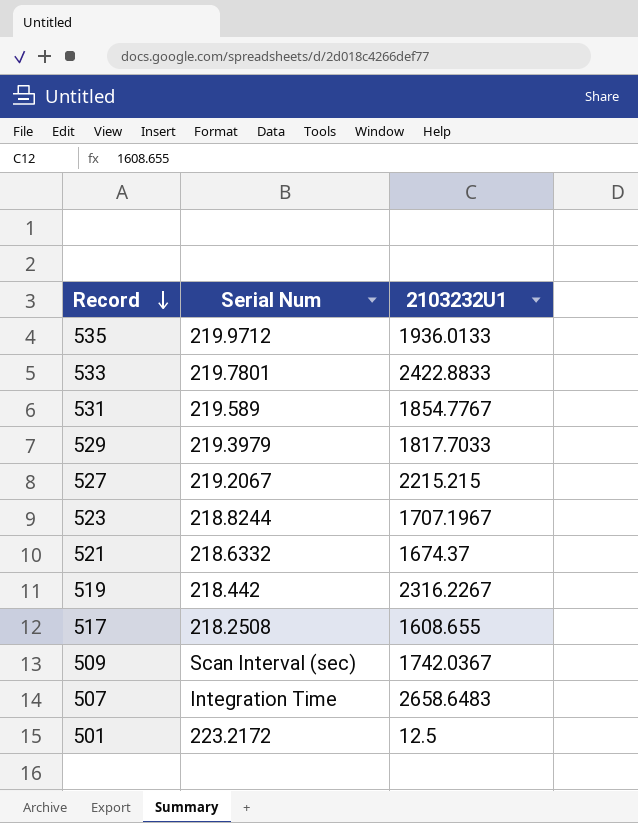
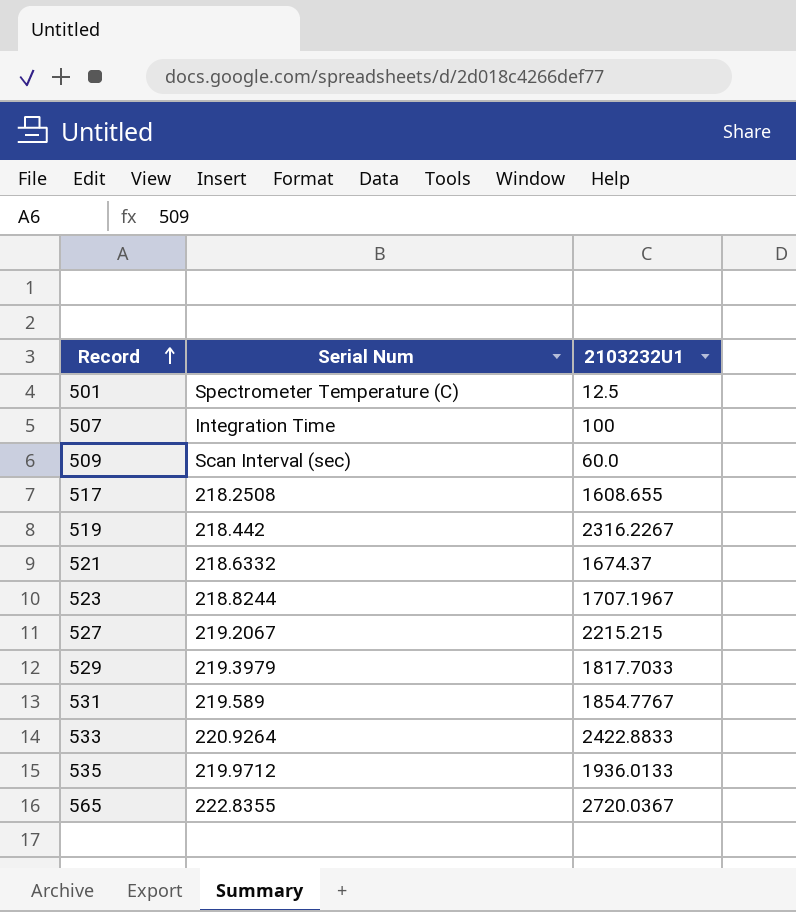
row order: Record descending -> Record ascending
501 | Serial Num: 223.2172 -> Spectrometer Temperature (C)
507 | 2103232U1: 2658.6483 -> 100
509 | 2103232U1: 1742.0367 -> 60.0
533 | Serial Num: 219.7801 -> 220.9264
row 565: none -> 222.8355 | 2720.0367

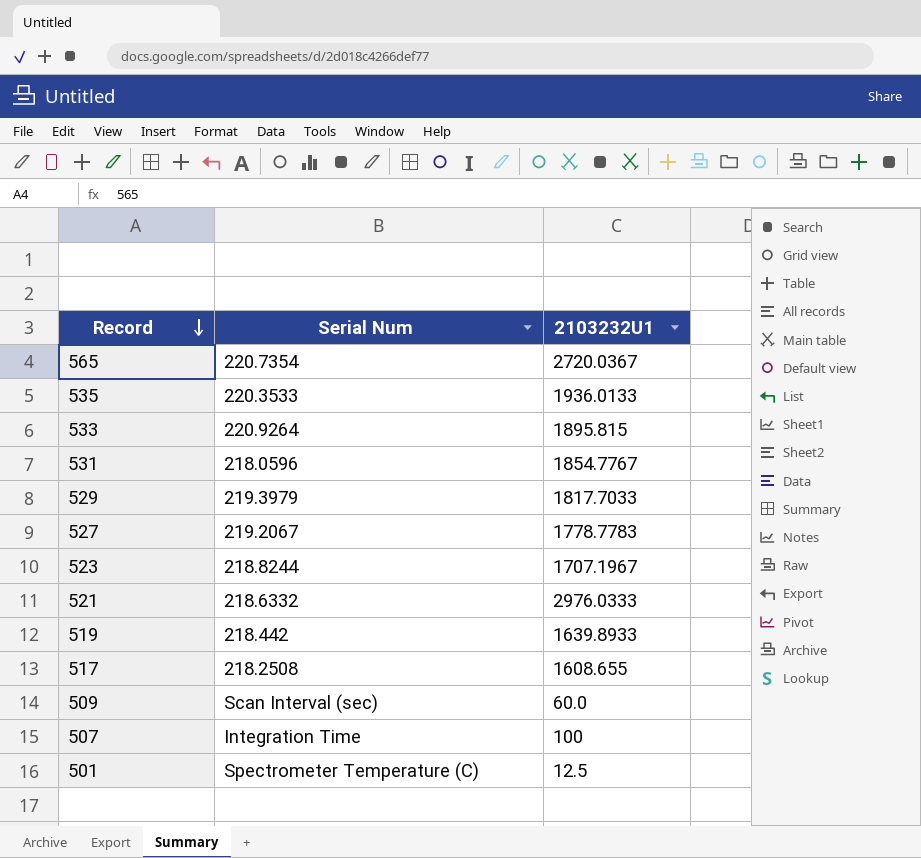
row order: Record ascending -> Record descending
565 | Serial Num: 222.8355 -> 220.7354
535 | Serial Num: 219.9712 -> 220.3533
533 | 2103232U1: 2422.8833 -> 1895.815
531 | Serial Num: 219.589 -> 218.0596
527 | 2103232U1: 2215.215 -> 1778.7783
521 | 2103232U1: 1674.37 -> 2976.0333
519 | 2103232U1: 2316.2267 -> 1639.8933

